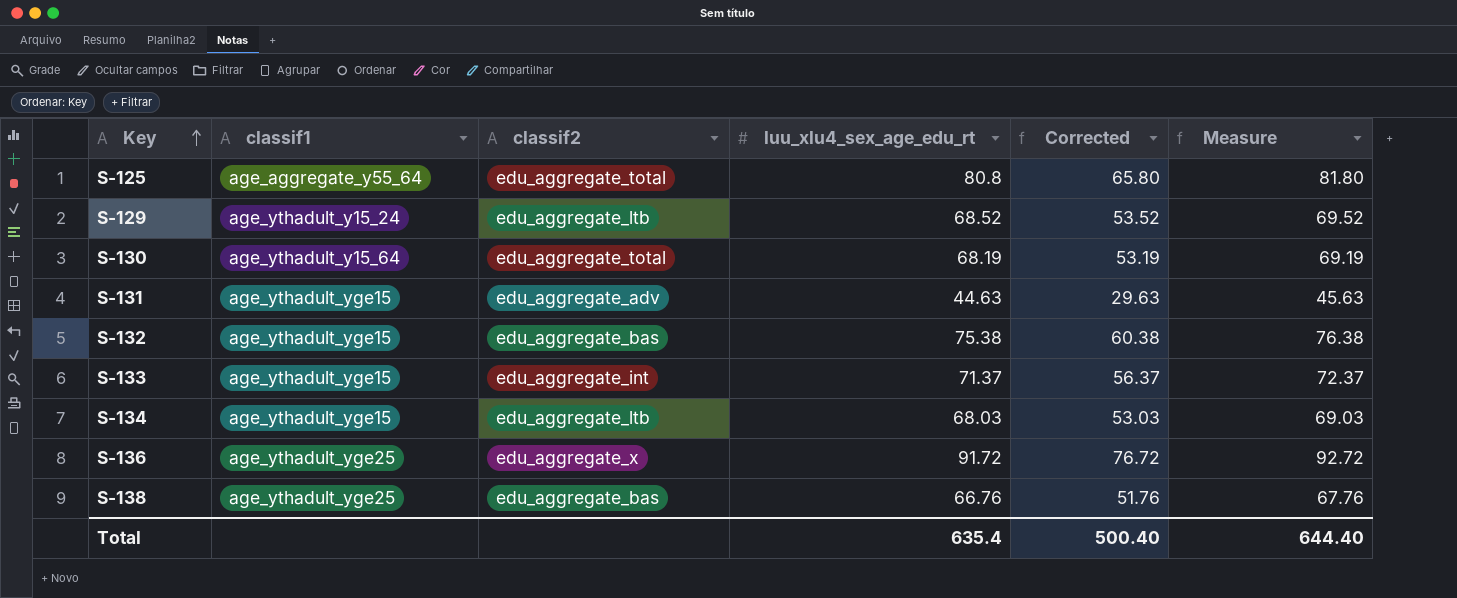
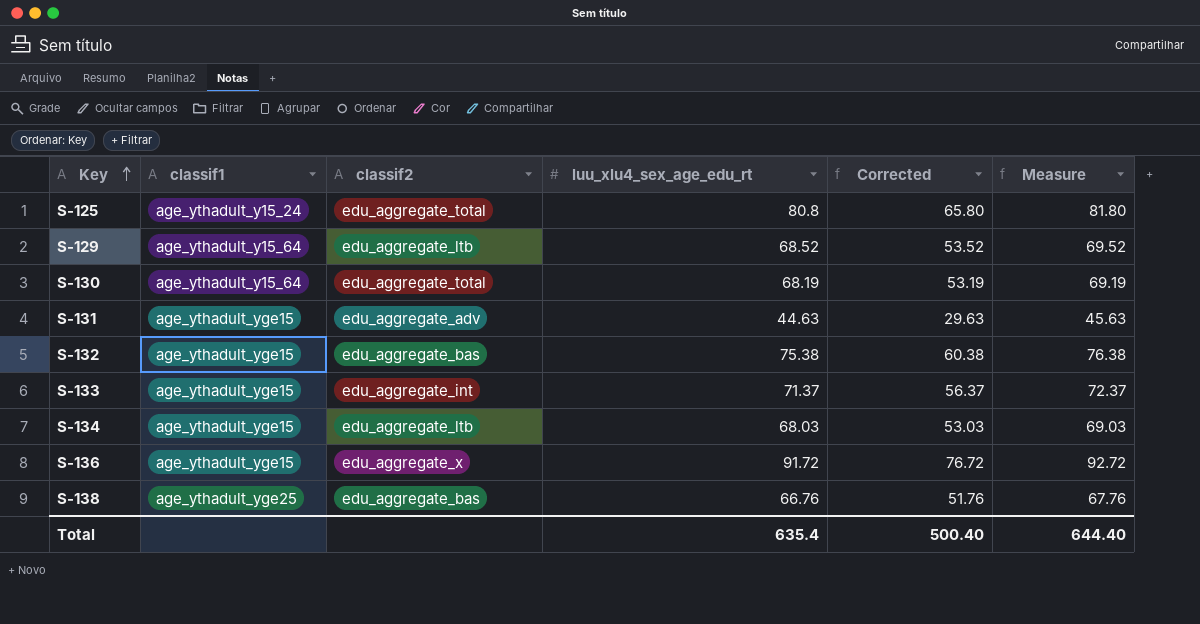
S-125 | classif1: age_aggregate_y55_64 -> age_ythadult_y15_24
S-129 | classif1: age_ythadult_y15_24 -> age_ythadult_y15_64
S-136 | classif1: age_ythadult_yge25 -> age_ythadult_yge15

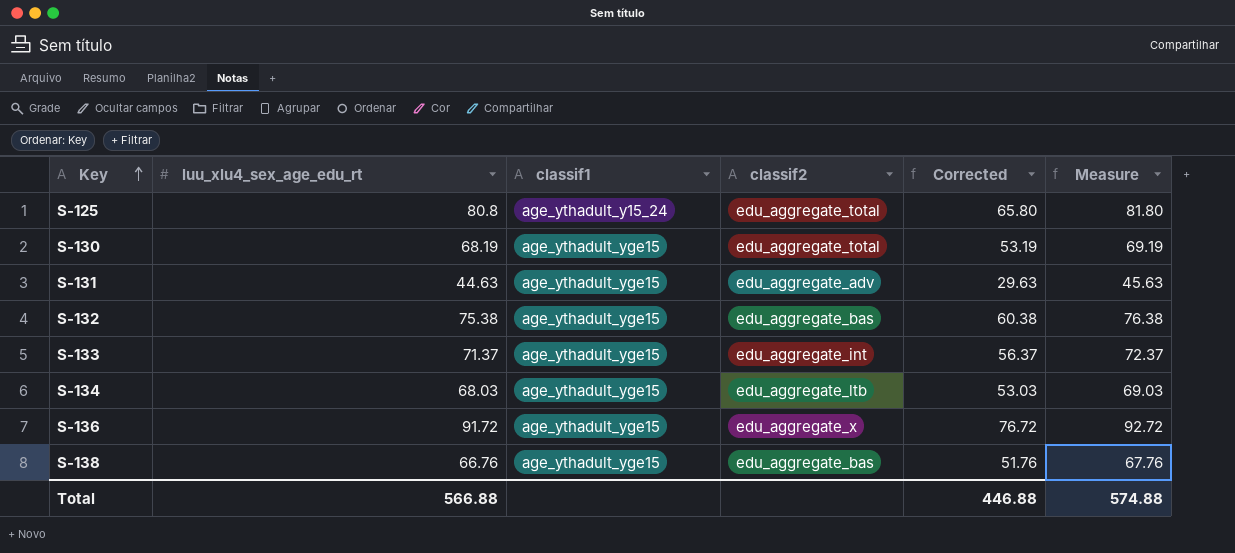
column luu_xlu4_sex_age_edu_rt | position: 4 -> 2
row S-129: age_ythadult_y15_64 | edu_aggregate_ltb | 68.52 | 53.52 | 69.52 -> none
S-130 | classif1: age_ythadult_y15_64 -> age_ythadult_yge15
S-138 | classif1: age_ythadult_yge25 -> age_ythadult_yge15
Total | luu_xlu4_sex_age_edu_rt: 635.4 -> 566.88
Total | Corrected: 500.40 -> 446.88
Total | Measure: 644.40 -> 574.88

